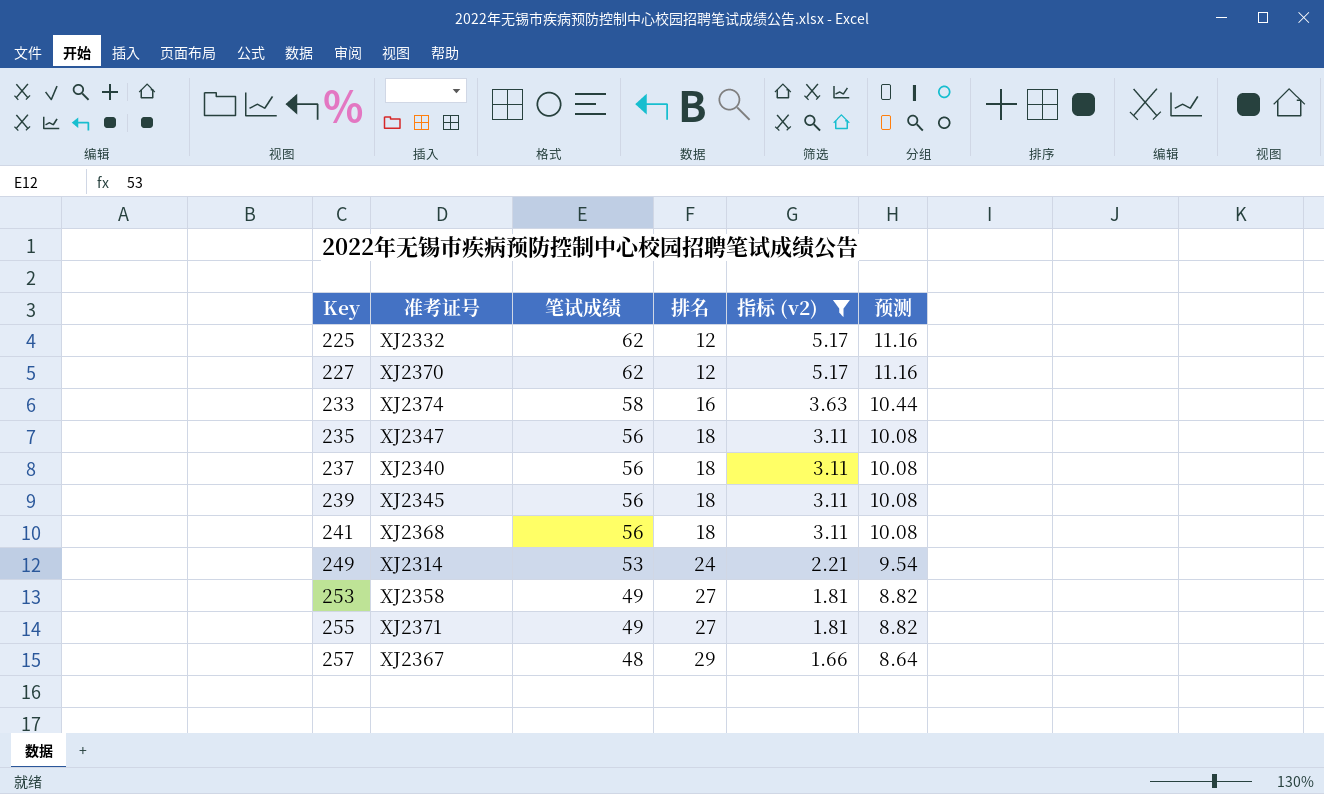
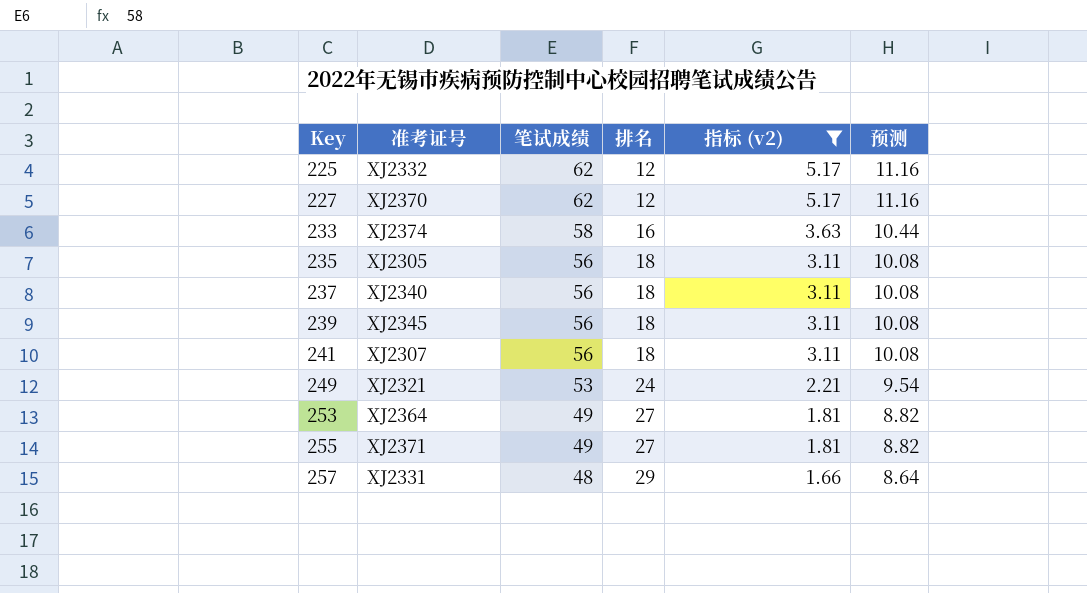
235 | 准考证号: XJ2347 -> XJ2305
241 | 准考证号: XJ2368 -> XJ2307
249 | 准考证号: XJ2314 -> XJ2321
253 | 准考证号: XJ2358 -> XJ2364
257 | 准考证号: XJ2367 -> XJ2331

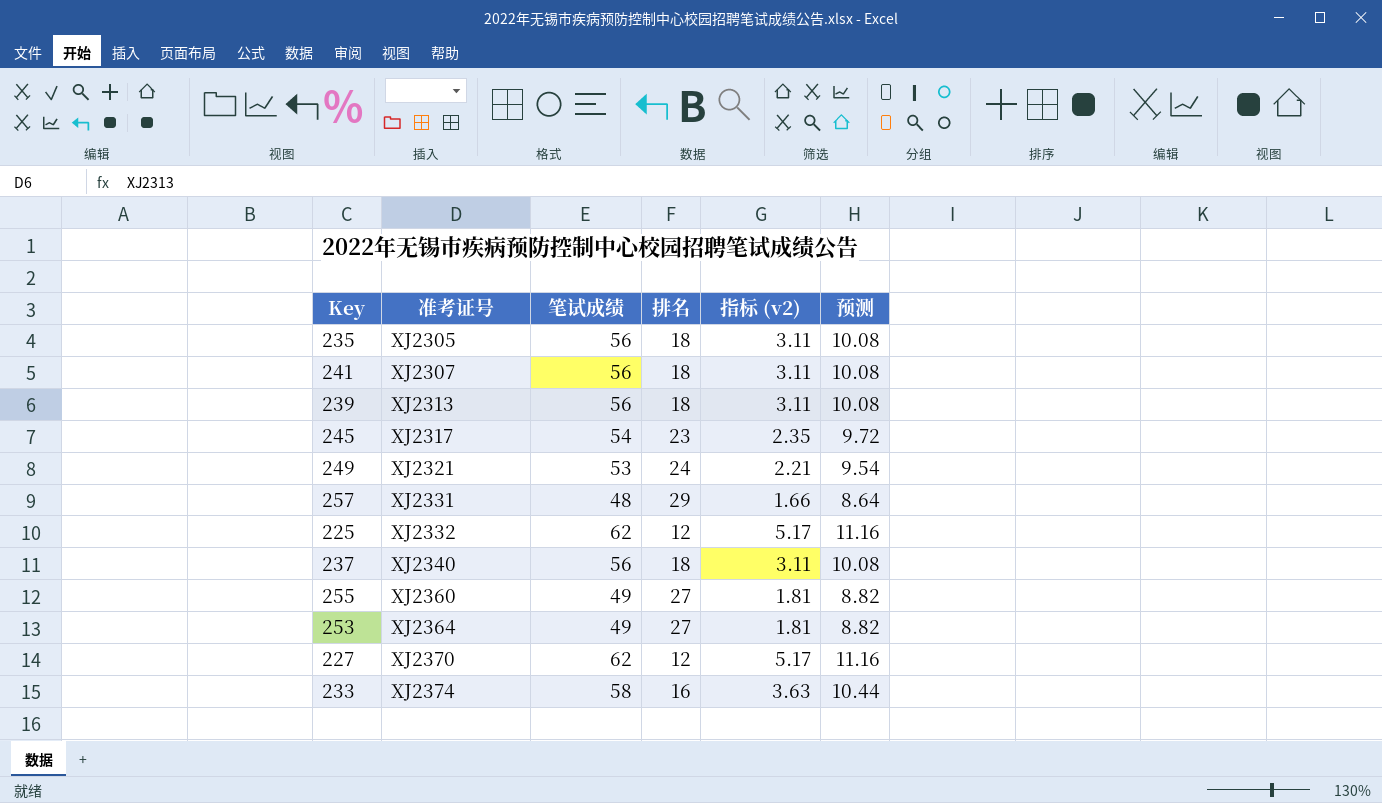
filter: 指标 (v2) != 2.35 -> none
row order: Key ascending -> 准考证号 ascending
239 | 准考证号: XJ2345 -> XJ2313
255 | 准考证号: XJ2371 -> XJ2360

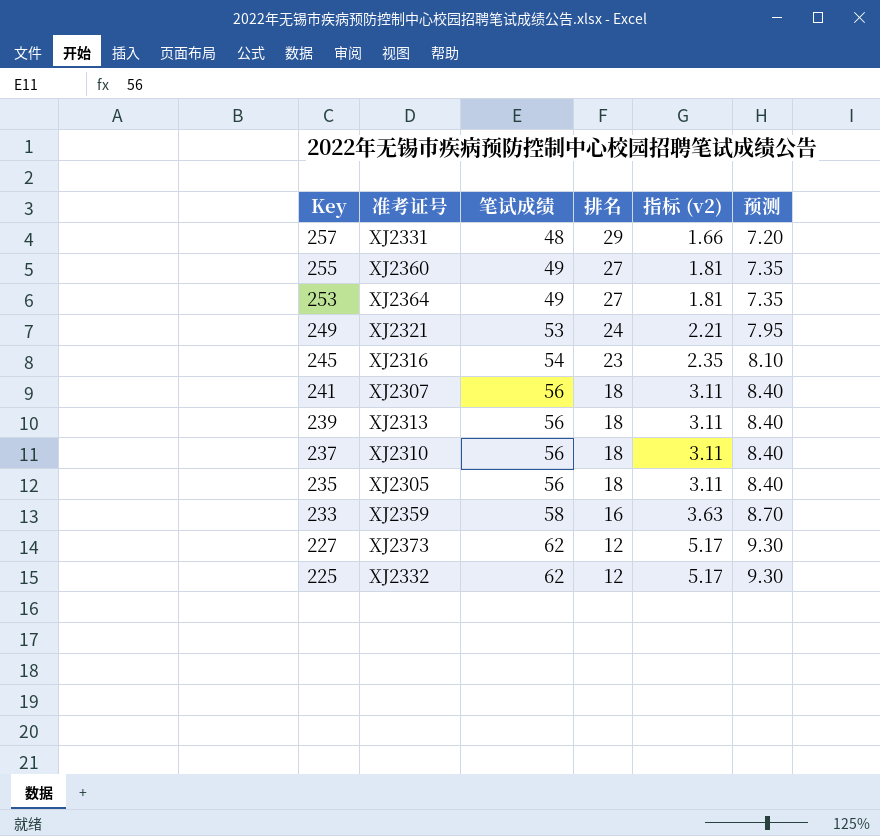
row order: 准考证号 ascending -> Key descending
column 预测 | formula: [笔试成绩] * 0.18 -> [笔试成绩] * 0.15
245 | 准考证号: XJ2317 -> XJ2316
237 | 准考证号: XJ2340 -> XJ2310
233 | 准考证号: XJ2374 -> XJ2359
227 | 准考证号: XJ2370 -> XJ2373

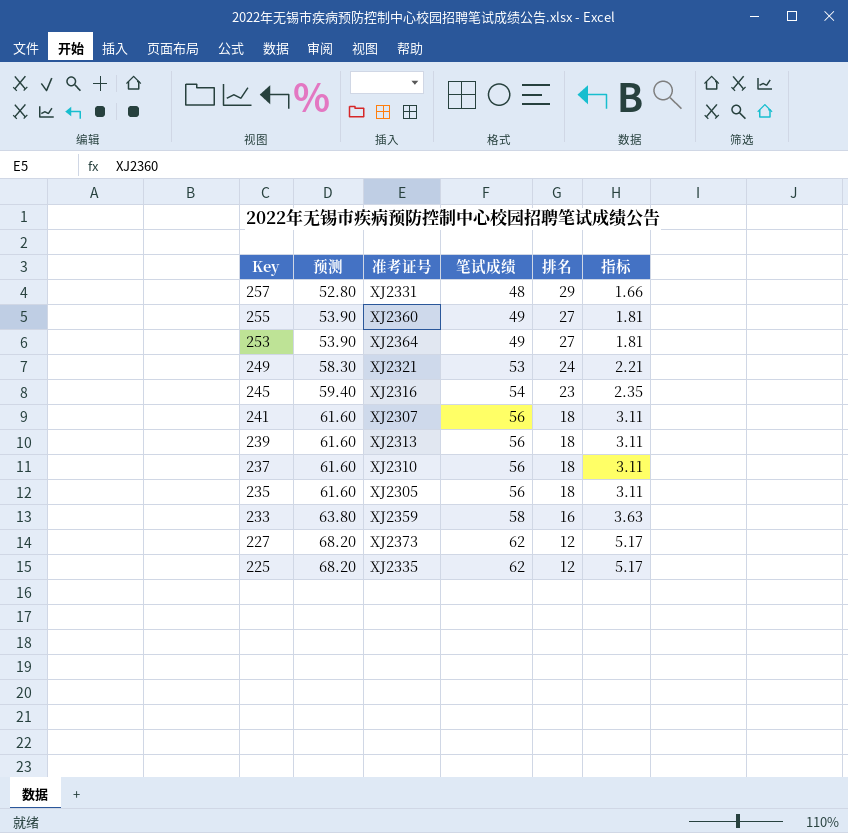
column 预测 | formula: [笔试成绩] * 0.15 -> [笔试成绩] * 1.1
column 预测 | position: 6 -> 2
column name: 指标 (v2) -> 指标
225 | 准考证号: XJ2332 -> XJ2335

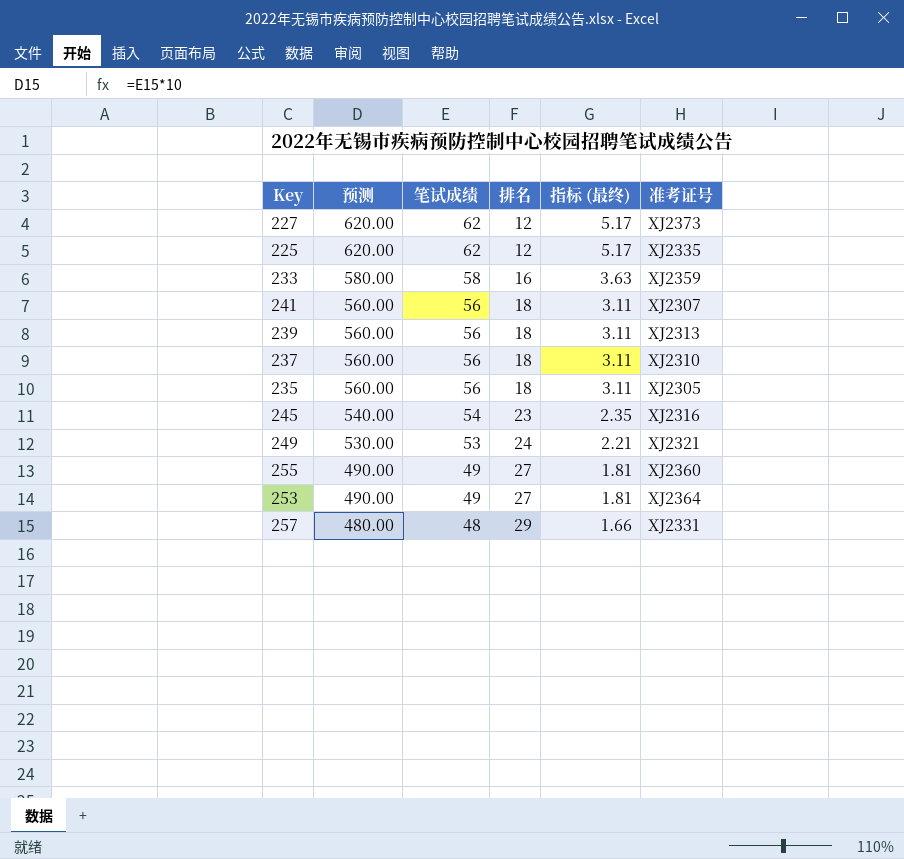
row order: Key descending -> 预测 descending
column 预测 | formula: [笔试成绩] * 1.1 -> [笔试成绩] * 10
column name: 指标 -> 指标 (最终)
column 准考证号 | position: 3 -> 6

